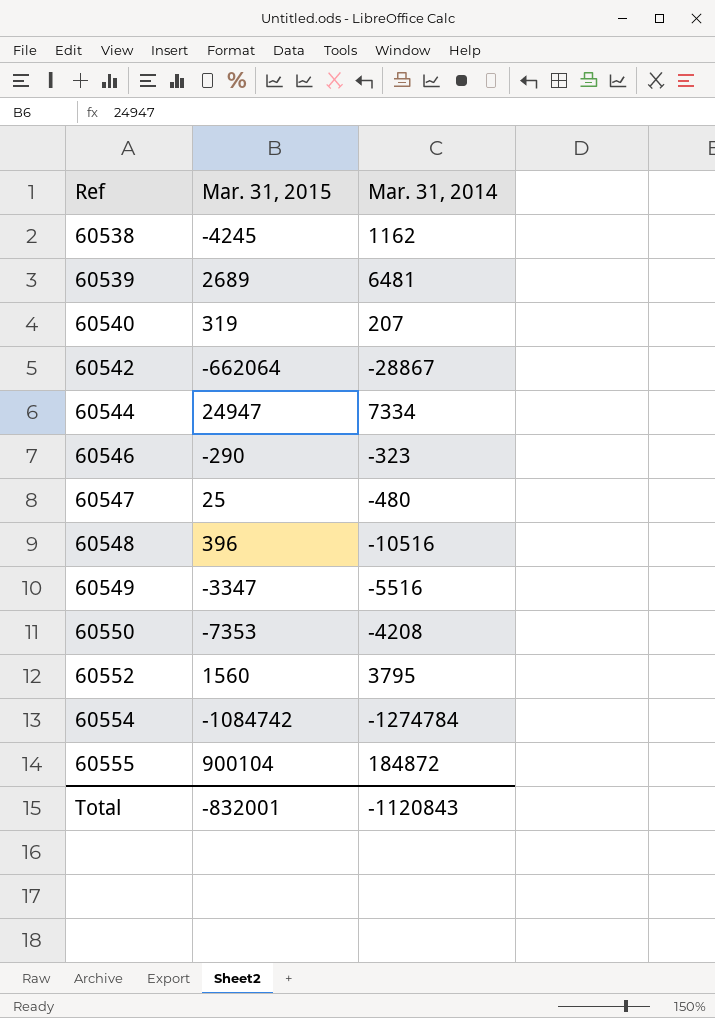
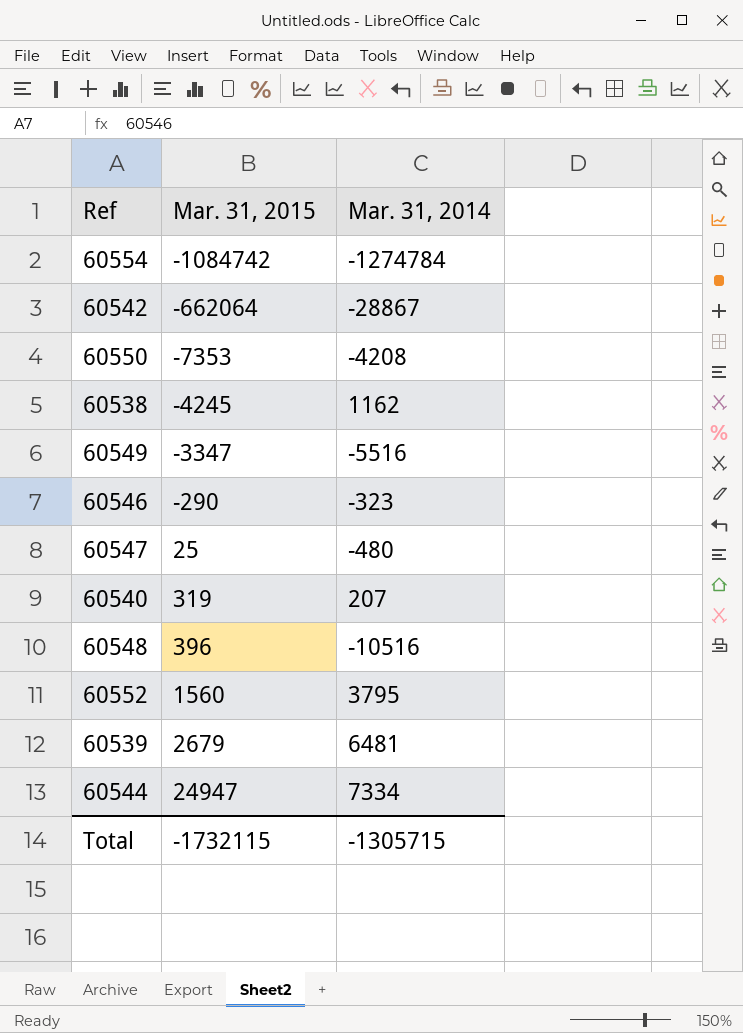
row order: Ref ascending -> Mar. 31, 2015 ascending
row 60555: 900104 | 184872 -> none
60539 | Mar. 31, 2015: 2689 -> 2679
Total | Mar. 31, 2015: -832001 -> -1732115
Total | Mar. 31, 2014: -1120843 -> -1305715

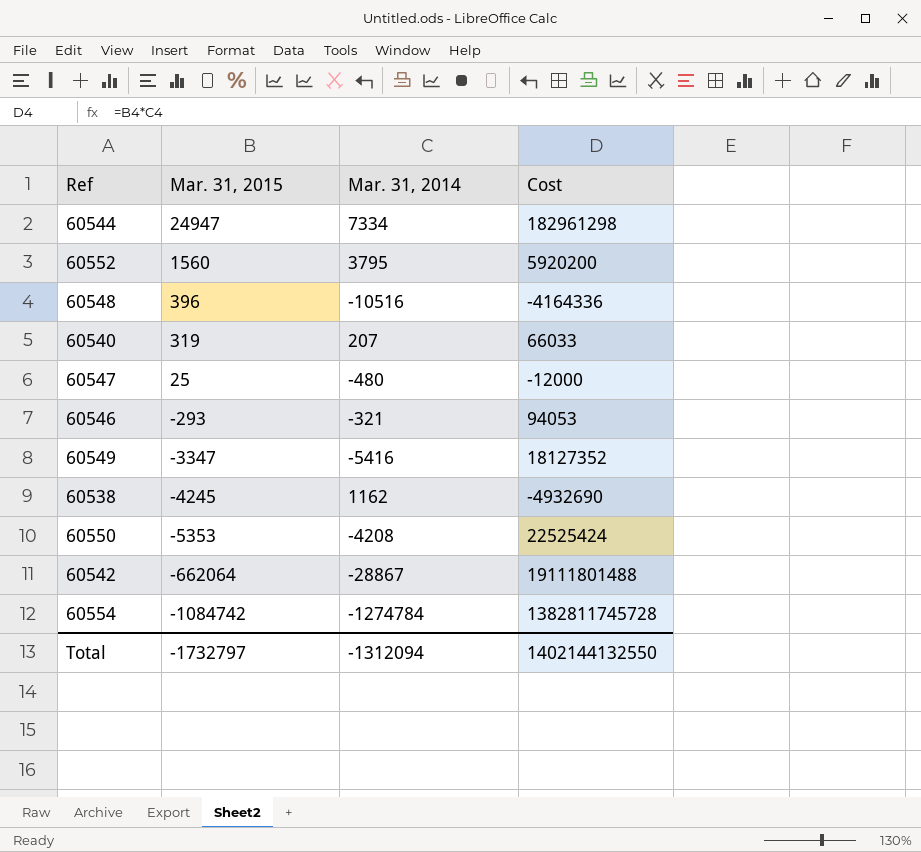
row order: Mar. 31, 2015 ascending -> Mar. 31, 2015 descending
column Cost | formula: none -> [Mar. 31, 2015] * [Mar. 31, 2014]
row 60539: 2679 | 6481 -> none
60546 | Mar. 31, 2015: -290 -> -293
60546 | Mar. 31, 2014: -323 -> -321
60549 | Mar. 31, 2014: -5516 -> -5416
60550 | Mar. 31, 2015: -7353 -> -5353
Total | Mar. 31, 2015: -1732115 -> -1732797
Total | Mar. 31, 2014: -1305715 -> -1312094

